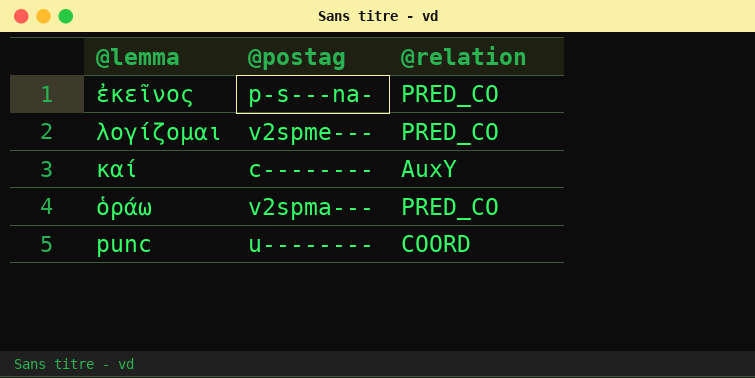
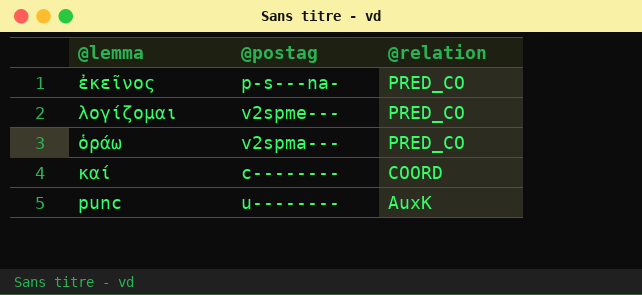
row order: none -> @relation descending
καί | @relation: AuxY -> COORD
punc | @relation: COORD -> AuxK

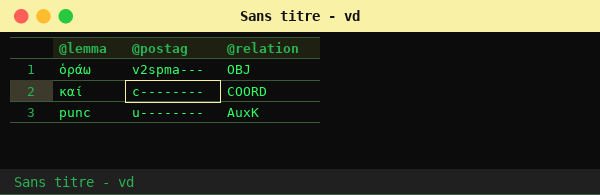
row ἐκεῖνος: p-s---na- | PRED_CO -> none
row λογίζομαι: v2spme--- | PRED_CO -> none
ὁράω | @relation: PRED_CO -> OBJ

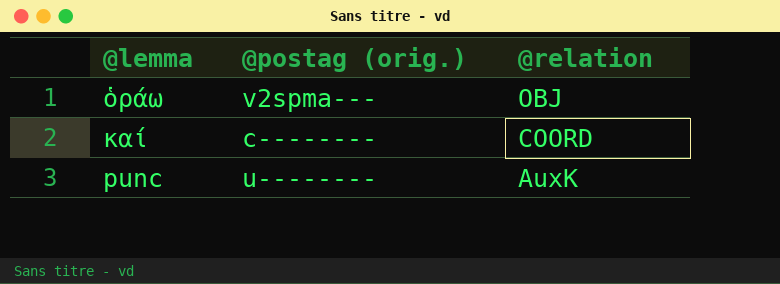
column name: @postag -> @postag (orig.)

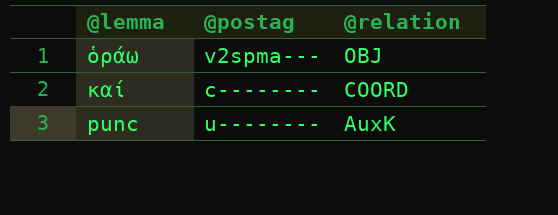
column name: @postag (orig.) -> @postag

